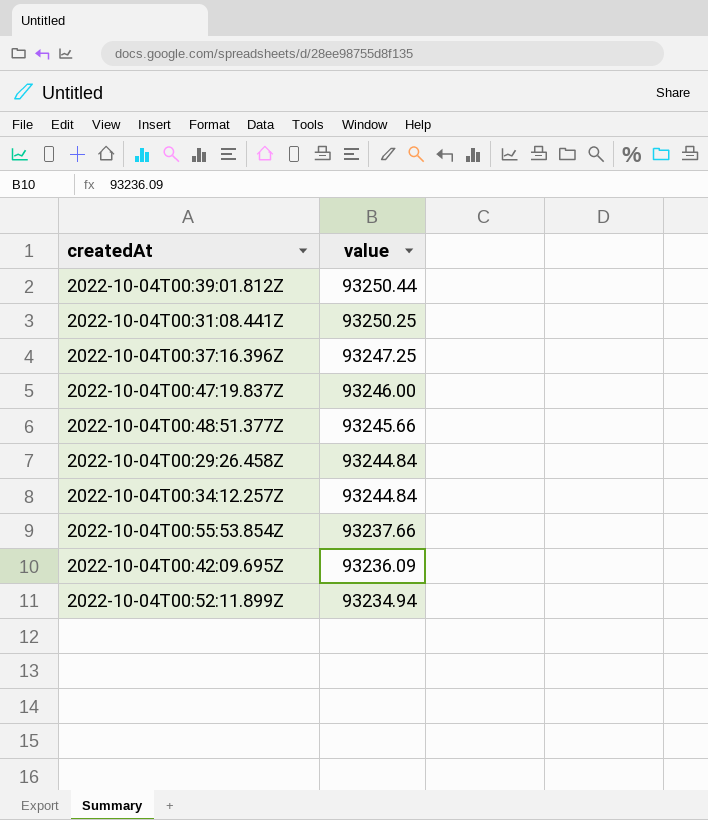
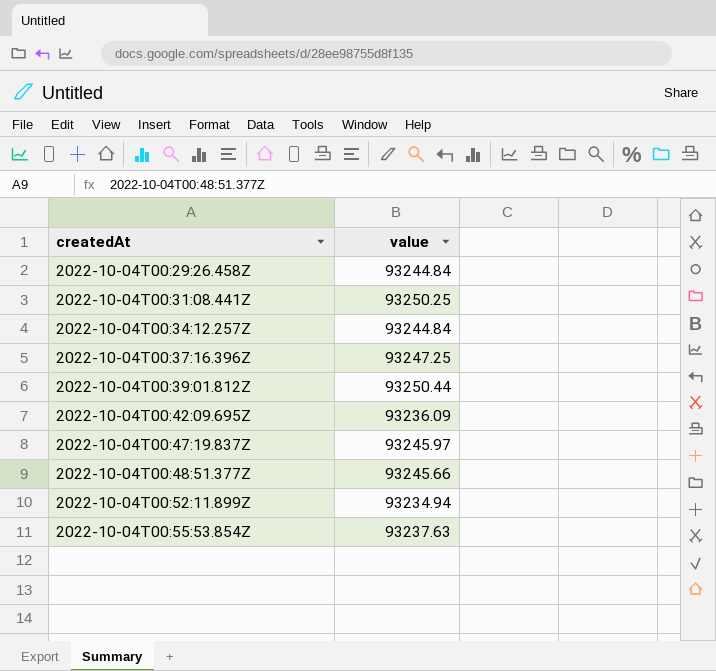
row order: value descending -> createdAt ascending
2022-10-04T00:47:19.837Z | value: 93246.00 -> 93245.97
2022-10-04T00:55:53.854Z | value: 93237.66 -> 93237.63

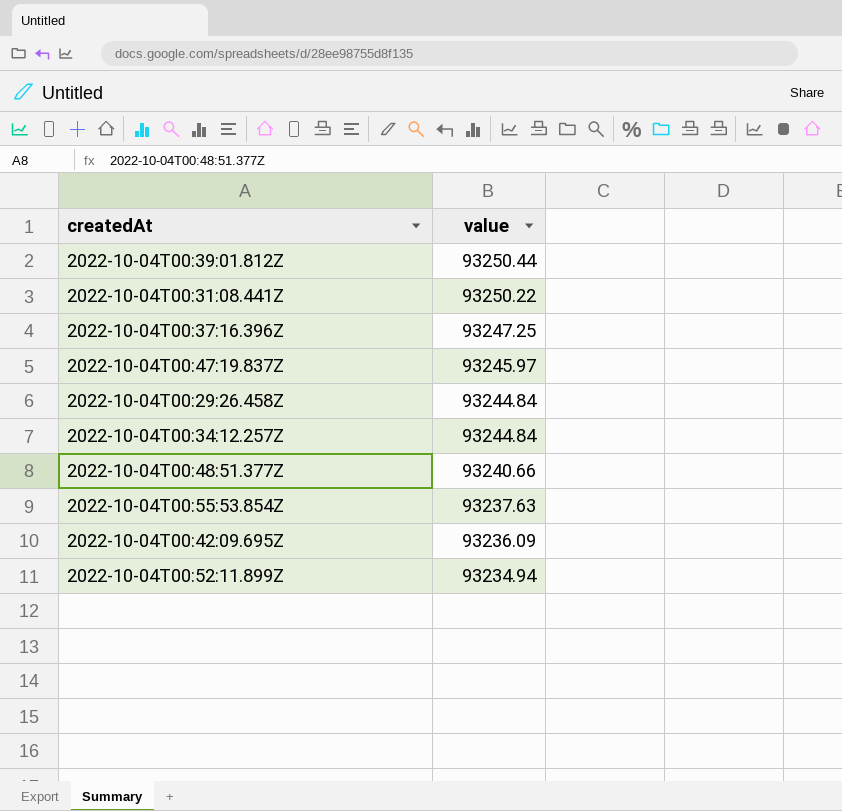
row order: createdAt ascending -> value descending
2022-10-04T00:31:08.441Z | value: 93250.25 -> 93250.22
2022-10-04T00:48:51.377Z | value: 93245.66 -> 93240.66

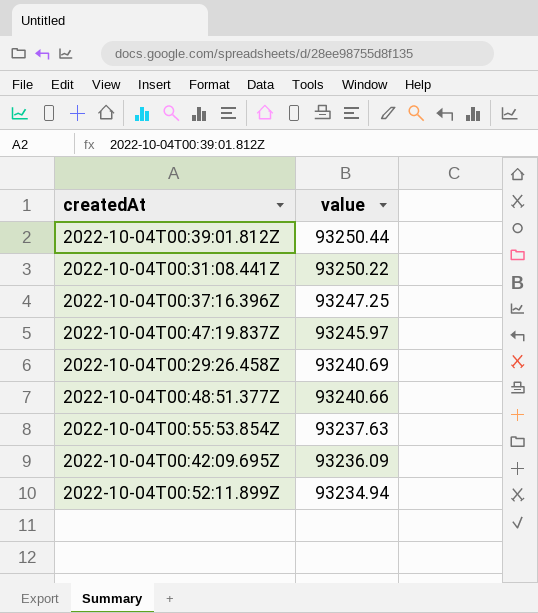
row 2022-10-04T00:34:12.257Z: 93244.84 -> none
2022-10-04T00:29:26.458Z | value: 93244.84 -> 93240.69

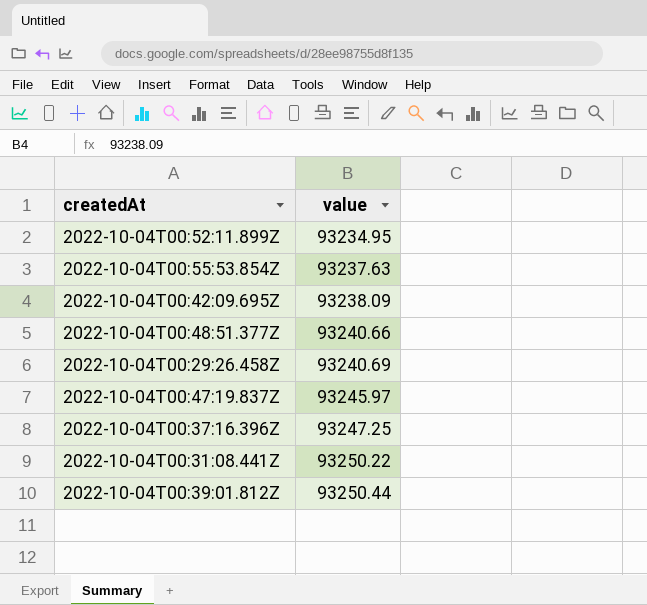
row order: value descending -> value ascending
2022-10-04T00:52:11.899Z | value: 93234.94 -> 93234.95
2022-10-04T00:42:09.695Z | value: 93236.09 -> 93238.09

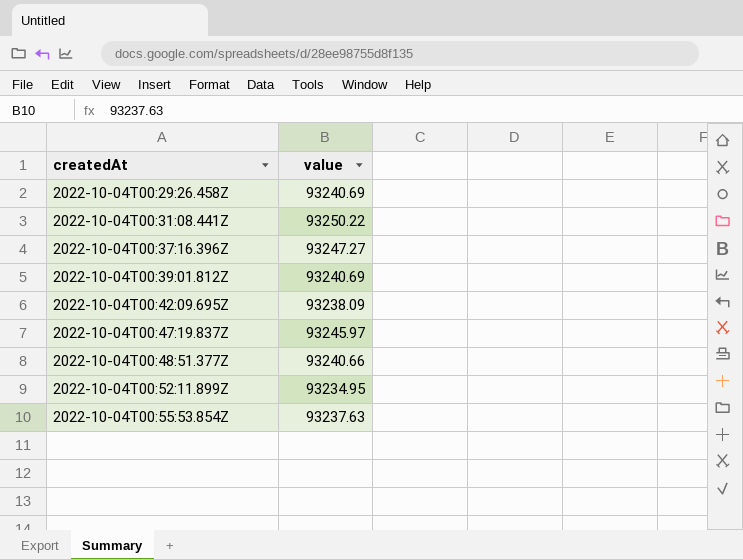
row order: value ascending -> createdAt ascending
2022-10-04T00:37:16.396Z | value: 93247.25 -> 93247.27
2022-10-04T00:39:01.812Z | value: 93250.44 -> 93240.69

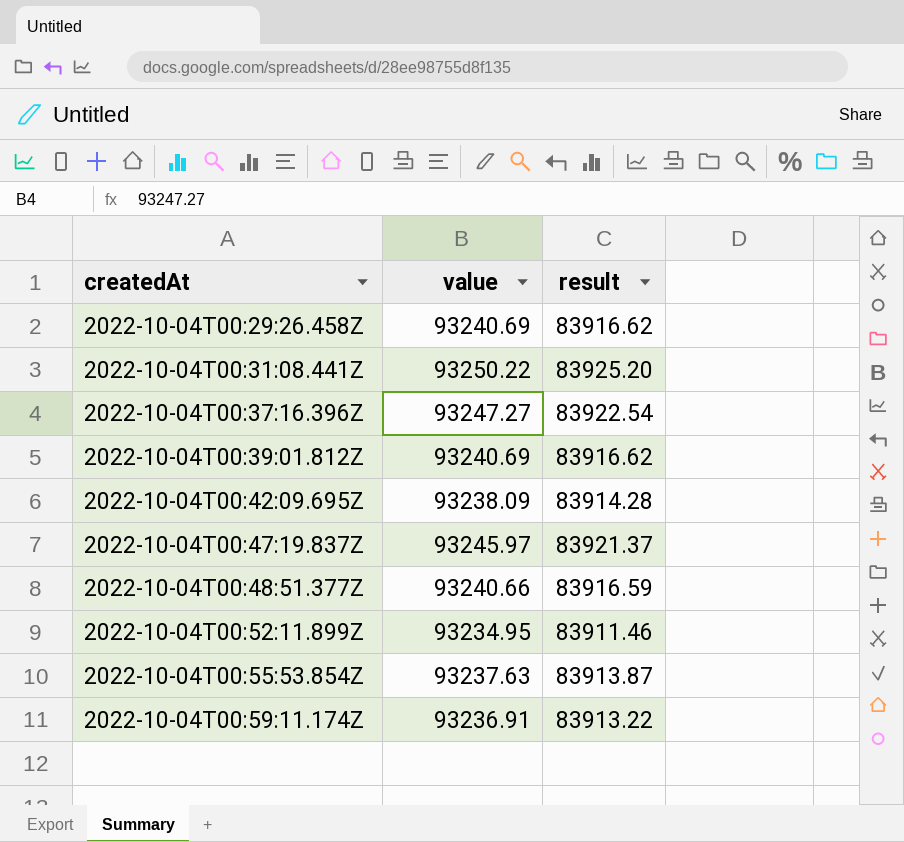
column result | formula: none -> [value] * 0.9
row 2022-10-04T00:59:11.174Z: none -> 93236.91 | 83913.22

